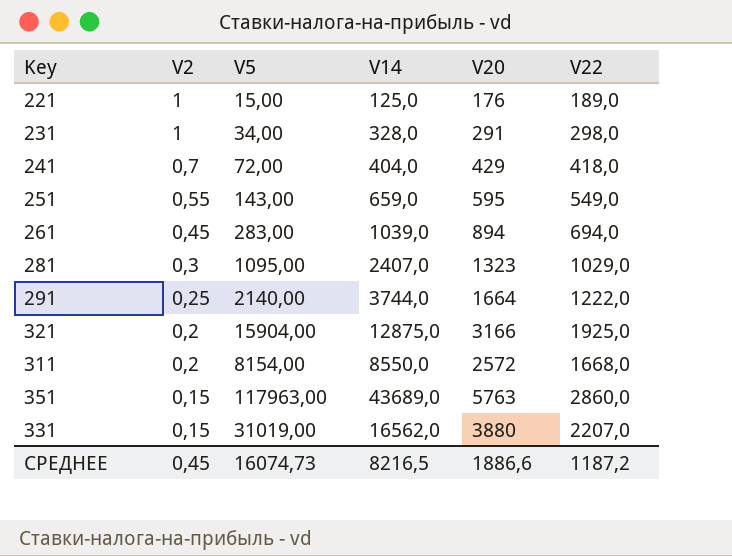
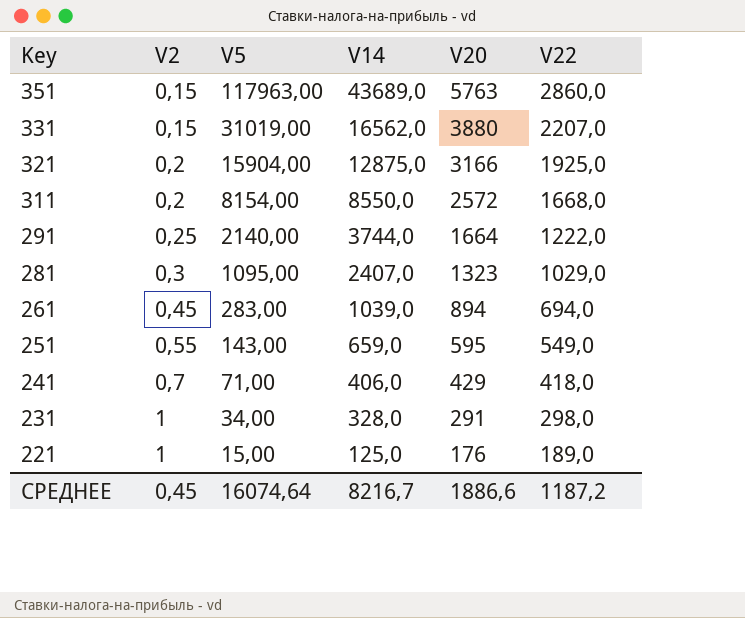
row order: V2 descending -> Key descending
241 | V5: 72,00 -> 71,00
241 | V14: 404,0 -> 406,0
СРЕДНЕЕ | V5: 16074,73 -> 16074,64
СРЕДНЕЕ | V14: 8216,5 -> 8216,7

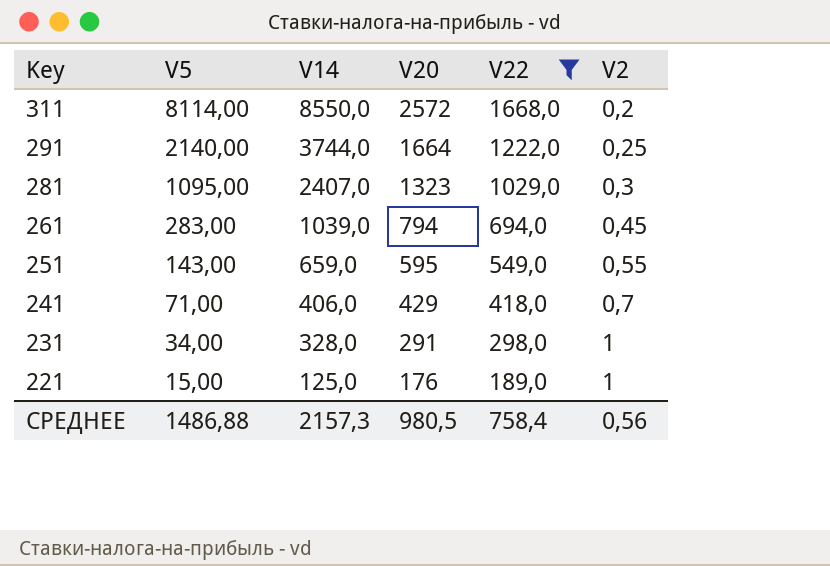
filter: none -> V22 <= 1668,0
column V2 | position: 2 -> 6
311 | V5: 8154,00 -> 8114,00
261 | V20: 894 -> 794
СРЕДНЕЕ | V5: 16074,64 -> 1486,88
СРЕДНЕЕ | V14: 8216,7 -> 2157,3
СРЕДНЕЕ | V20: 1886,6 -> 980,5
СРЕДНЕЕ | V22: 1187,2 -> 758,4
СРЕДНЕЕ | V2: 0,45 -> 0,56

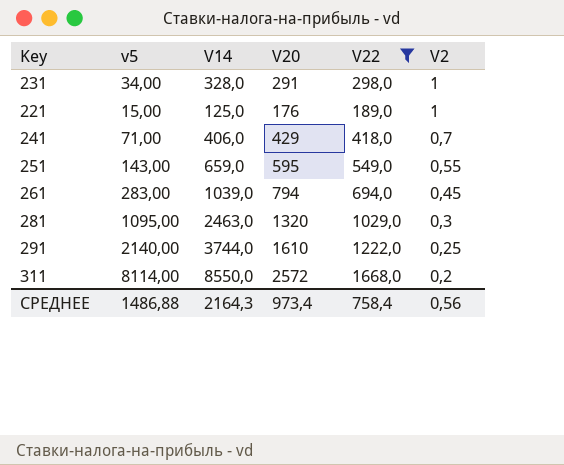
row order: Key descending -> V2 descending
column name: V5 -> v5
281 | V14: 2407,0 -> 2463,0
281 | V20: 1323 -> 1320
291 | V20: 1664 -> 1610
СРЕДНЕЕ | V14: 2157,3 -> 2164,3
СРЕДНЕЕ | V20: 980,5 -> 973,4

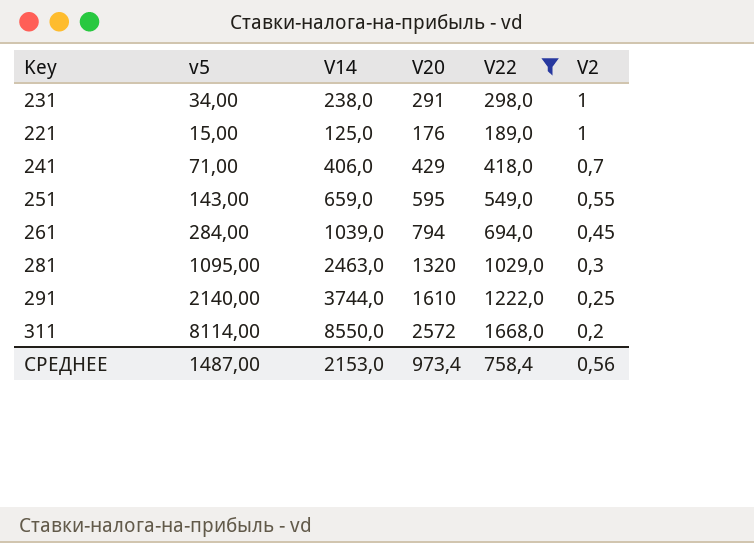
231 | V14: 328,0 -> 238,0
261 | v5: 283,00 -> 284,00
СРЕДНЕЕ | v5: 1486,88 -> 1487,00
СРЕДНЕЕ | V14: 2164,3 -> 2153,0

